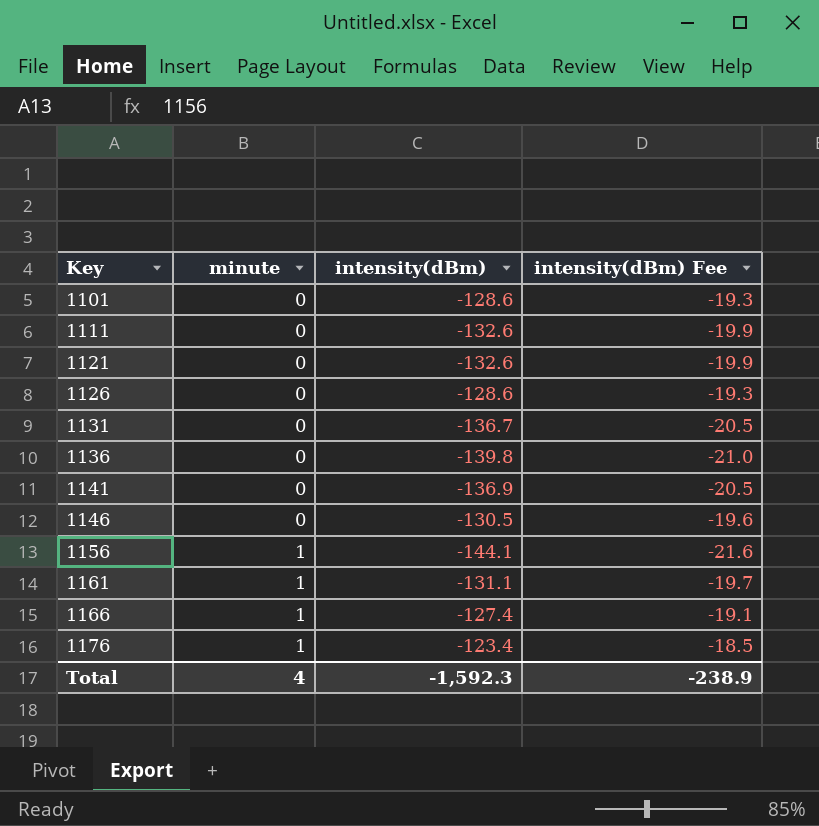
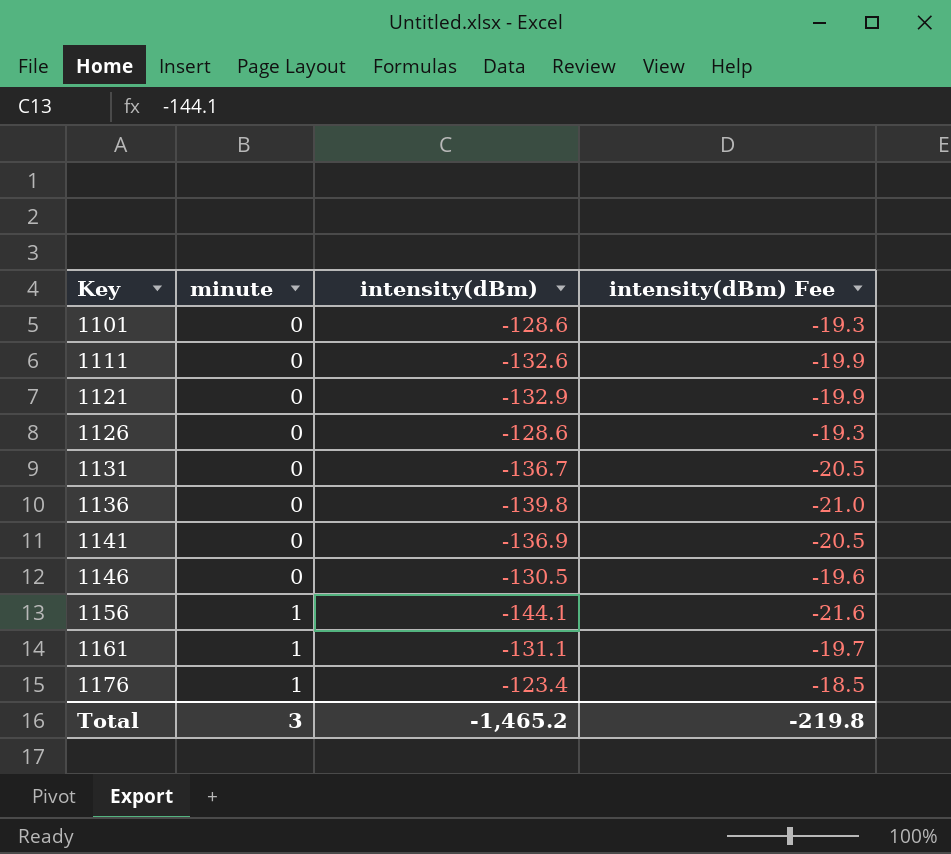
row 1166: 1 | -127.4 | -19.1 -> none
1121 | intensity(dBm): -132.6 -> -132.9
Total | minute: 4 -> 3
Total | intensity(dBm): -1,592.3 -> -1,465.2
Total | intensity(dBm) Fee: -238.9 -> -219.8

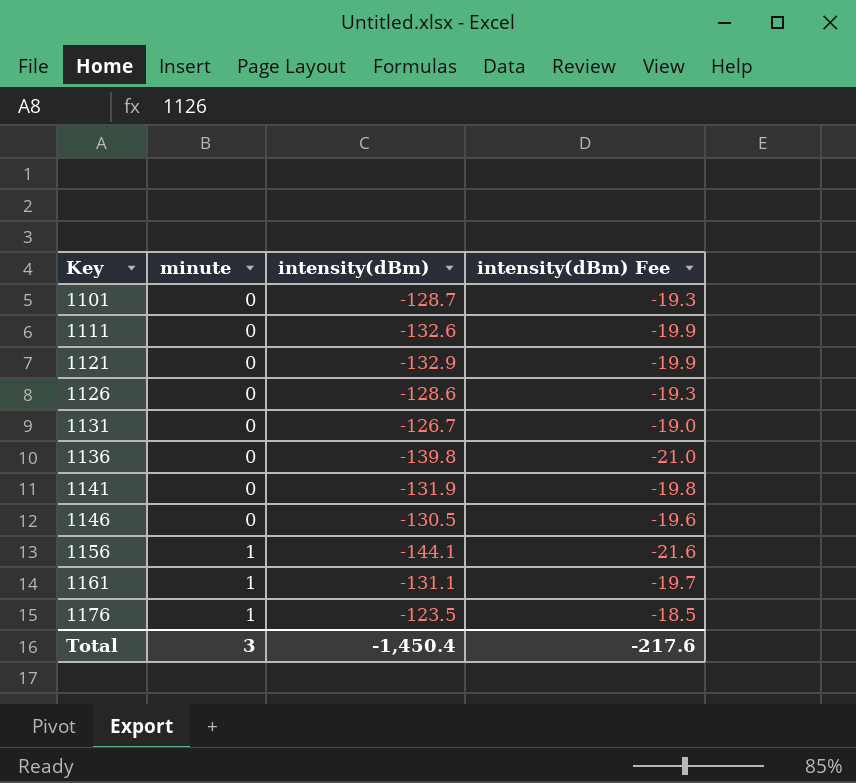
1101 | intensity(dBm): -128.6 -> -128.7
1131 | intensity(dBm): -136.7 -> -126.7
1131 | intensity(dBm) Fee: -20.5 -> -19.0
1141 | intensity(dBm): -136.9 -> -131.9
1141 | intensity(dBm) Fee: -20.5 -> -19.8
1176 | intensity(dBm): -123.4 -> -123.5
Total | intensity(dBm): -1,465.2 -> -1,450.4
Total | intensity(dBm) Fee: -219.8 -> -217.6

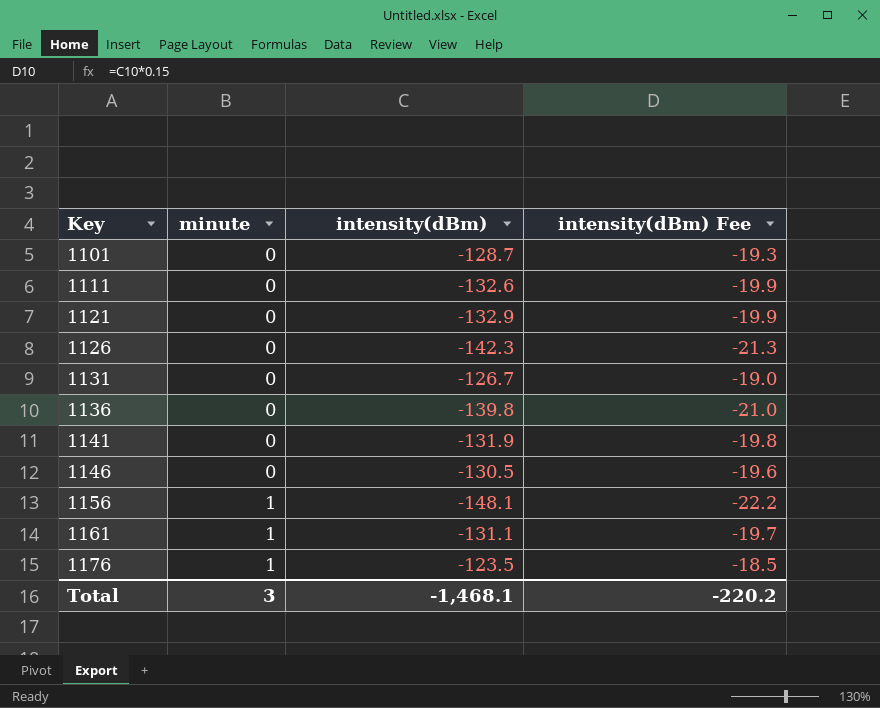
1126 | intensity(dBm): -128.6 -> -142.3
1126 | intensity(dBm) Fee: -19.3 -> -21.3
1156 | intensity(dBm): -144.1 -> -148.1
1156 | intensity(dBm) Fee: -21.6 -> -22.2
Total | intensity(dBm): -1,450.4 -> -1,468.1
Total | intensity(dBm) Fee: -217.6 -> -220.2

